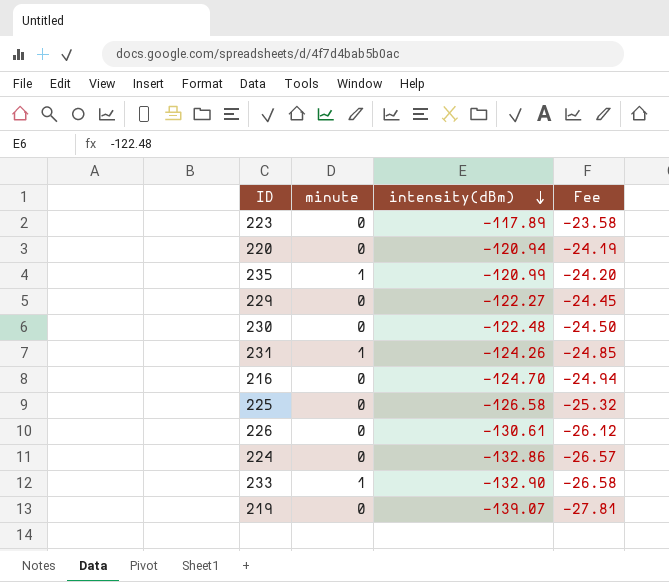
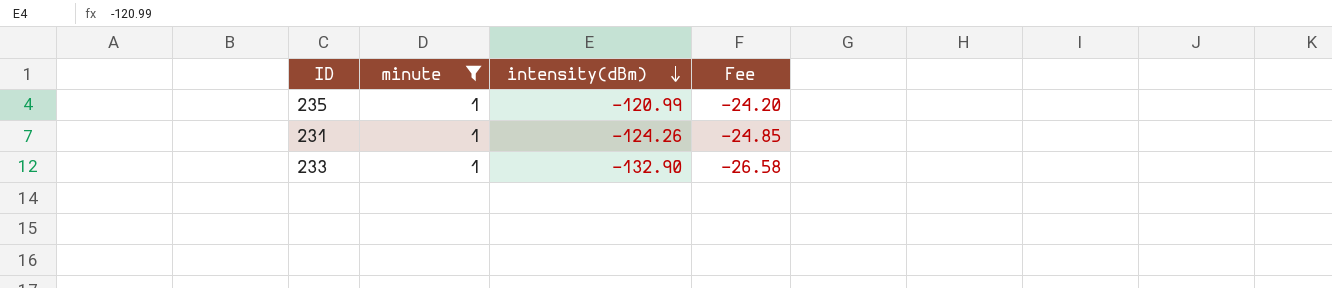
filter: none -> minute = 1

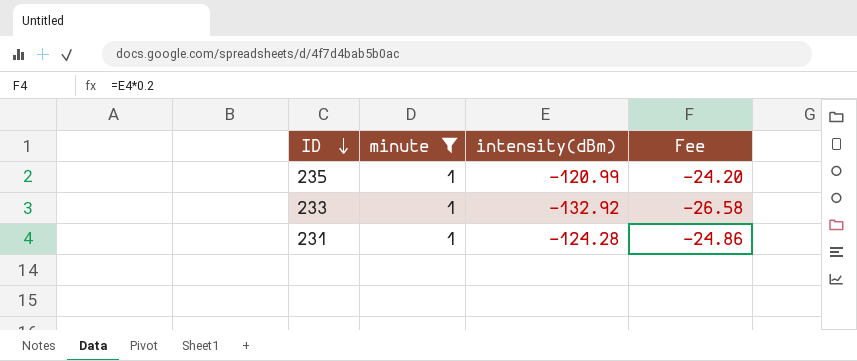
row order: intensity(dBm) descending -> ID descending
233 | intensity(dBm): -132.90 -> -132.92
231 | intensity(dBm): -124.26 -> -124.28
231 | Fee: -24.85 -> -24.86

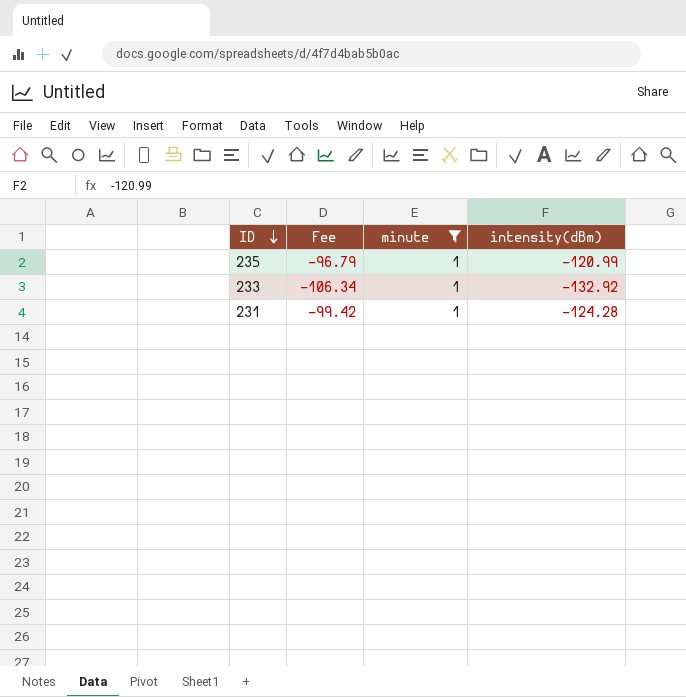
column Fee | formula: [intensity(dBm)] * 0.2 -> [intensity(dBm)] * 0.8
column Fee | position: 4 -> 2

